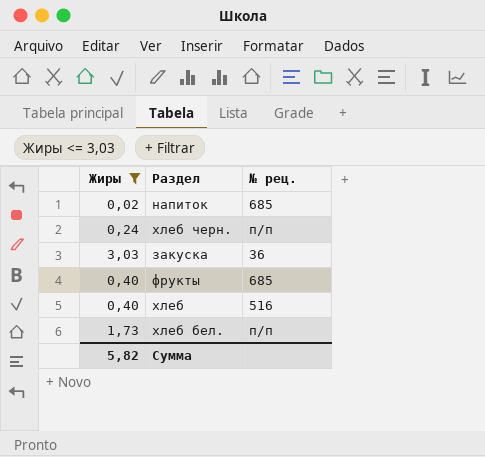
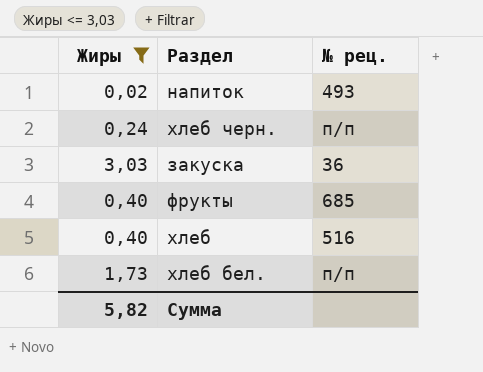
напиток | № рец.: 685 -> 493

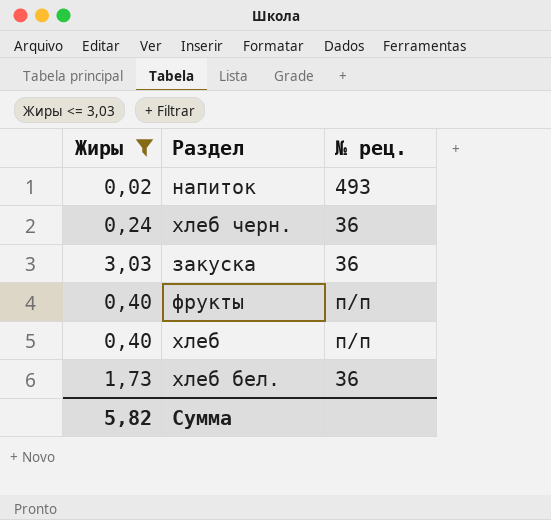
хлеб черн. | № рец.: п/п -> 36
фрукты | № рец.: 685 -> п/п
хлеб | № рец.: 516 -> п/п
хлеб бел. | № рец.: п/п -> 36

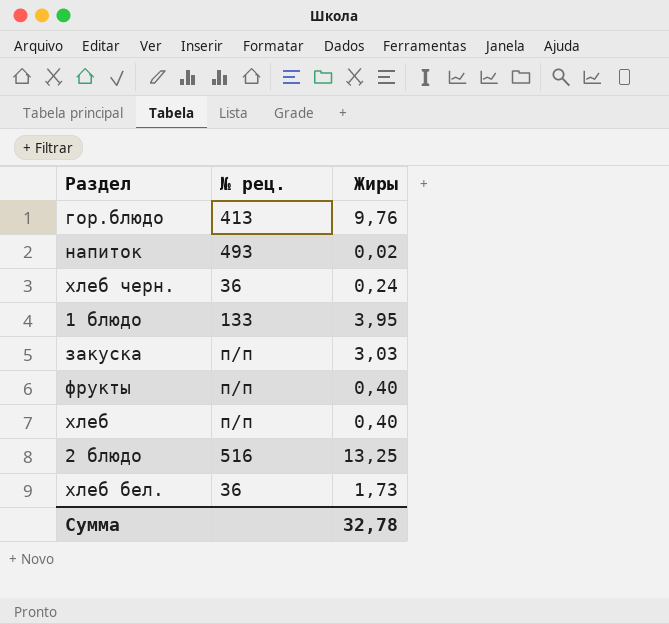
filter: Жиры <= 3,03 -> none
column Жиры | position: 1 -> 3
закуска | № рец.: 36 -> п/п
Сумма | Жиры: 5,82 -> 32,78

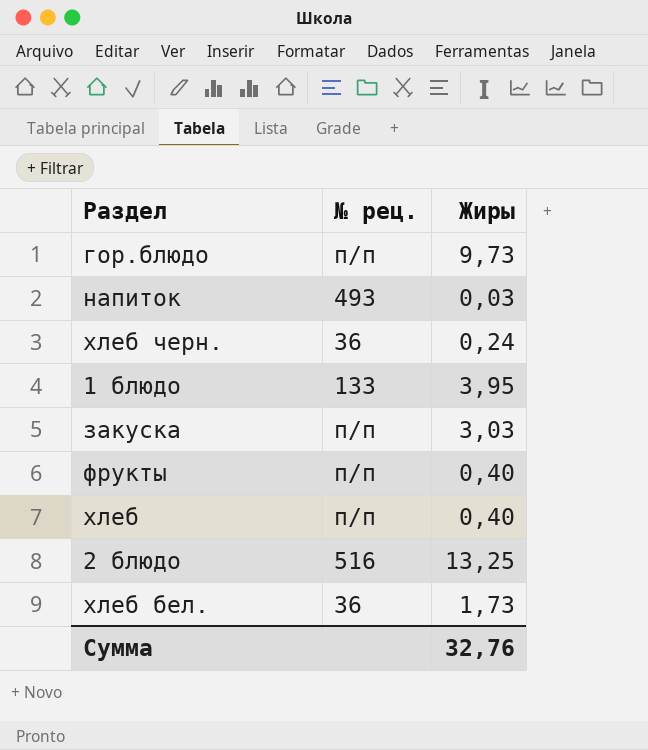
гор.блюдо | № рец.: 413 -> п/п
гор.блюдо | Жиры: 9,76 -> 9,73
напиток | Жиры: 0,02 -> 0,03
Сумма | Жиры: 32,78 -> 32,76

